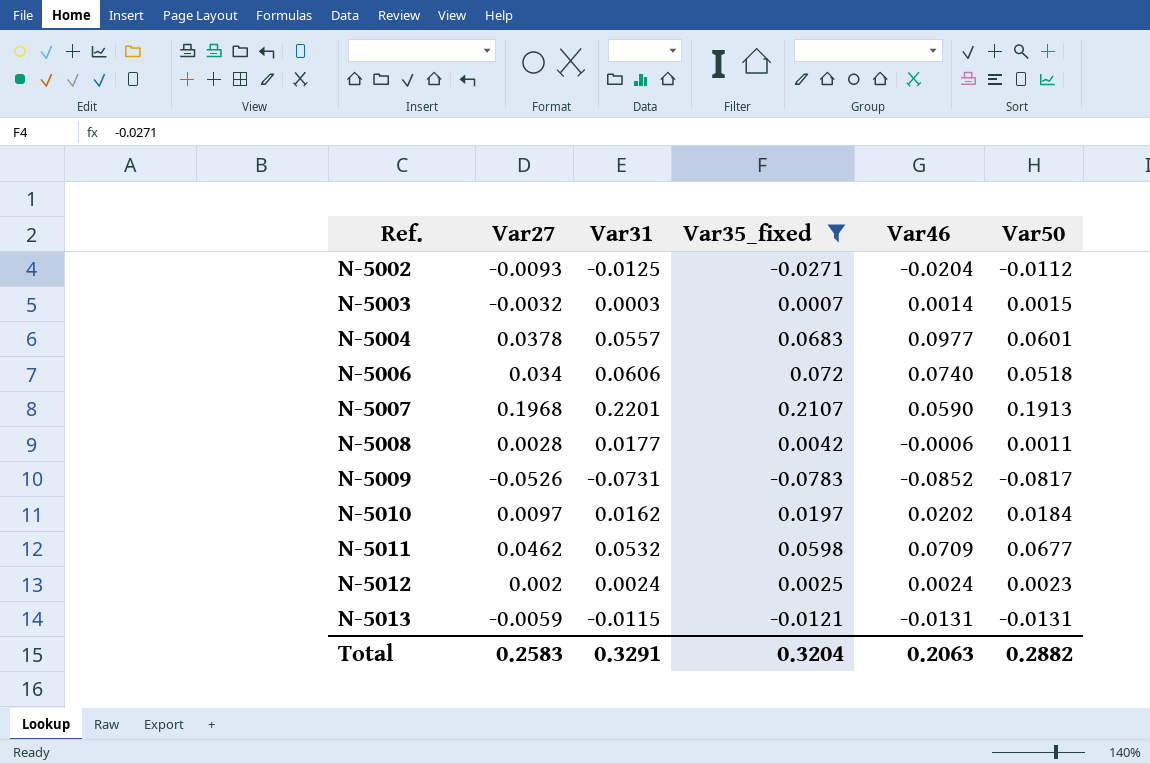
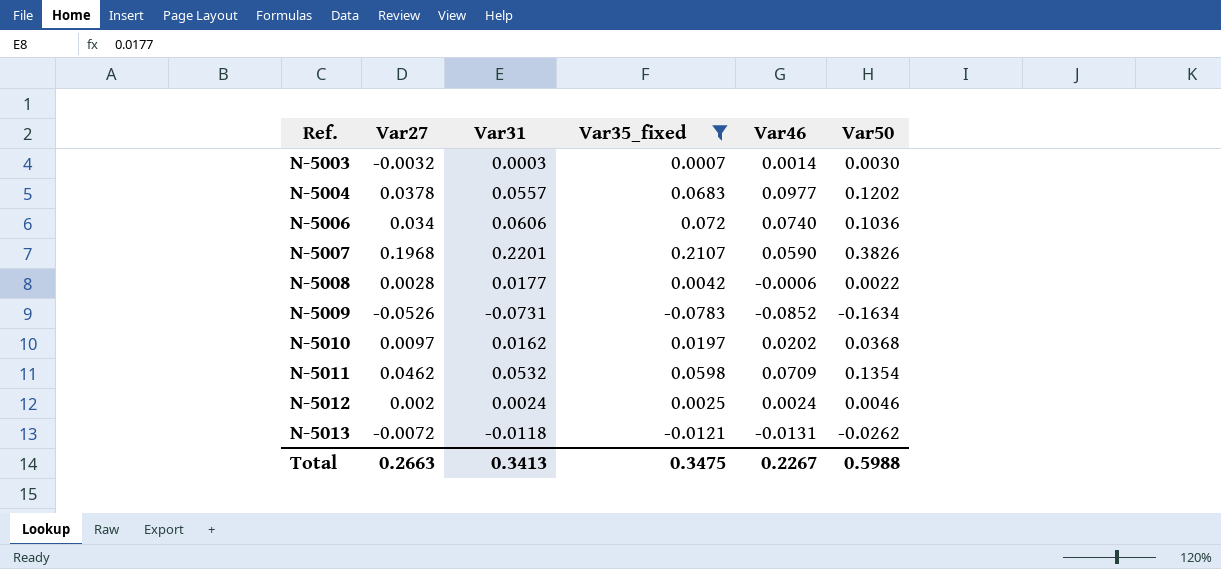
row N-5002: -0.0093 | -0.0125 | -0.0271 | -0.0204 | -0.0112 -> none
N-5003 | Var50: 0.0015 -> 0.0030
N-5004 | Var50: 0.0601 -> 0.1202
N-5006 | Var50: 0.0518 -> 0.1036
N-5007 | Var50: 0.1913 -> 0.3826
N-5008 | Var50: 0.0011 -> 0.0022
N-5009 | Var50: -0.0817 -> -0.1634
N-5010 | Var50: 0.0184 -> 0.0368
N-5011 | Var50: 0.0677 -> 0.1354
N-5012 | Var50: 0.0023 -> 0.0046
N-5013 | Var27: -0.0059 -> -0.0072
N-5013 | Var31: -0.0115 -> -0.0118
N-5013 | Var50: -0.0131 -> -0.0262
Total | Var27: 0.2583 -> 0.2663
Total | Var31: 0.3291 -> 0.3413
Total | Var35_fixed: 0.3204 -> 0.3475
Total | Var46: 0.2063 -> 0.2267
Total | Var50: 0.2882 -> 0.5988

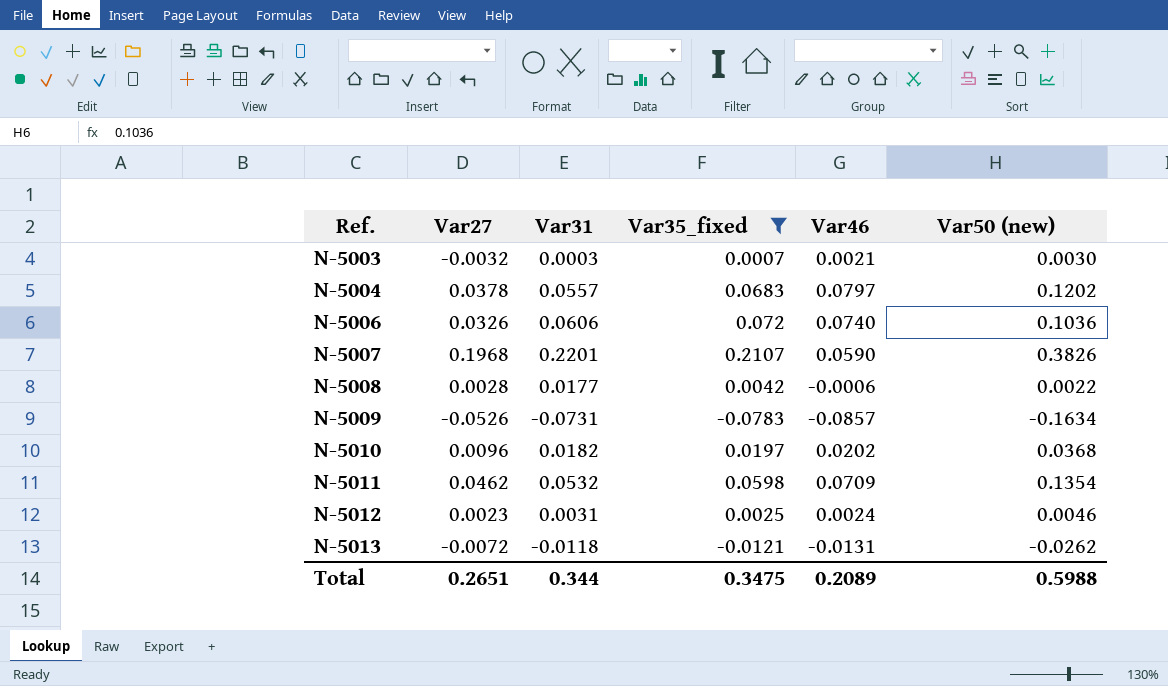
column name: Var50 -> Var50 (new)
N-5003 | Var46: 0.0014 -> 0.0021
N-5004 | Var46: 0.0977 -> 0.0797
N-5006 | Var27: 0.034 -> 0.0326
N-5009 | Var46: -0.0852 -> -0.0857
N-5010 | Var27: 0.0097 -> 0.0096
N-5010 | Var31: 0.0162 -> 0.0182
N-5012 | Var27: 0.002 -> 0.0023
N-5012 | Var31: 0.0024 -> 0.0031
Total | Var27: 0.2663 -> 0.2651
Total | Var31: 0.3413 -> 0.344
Total | Var46: 0.2267 -> 0.2089

